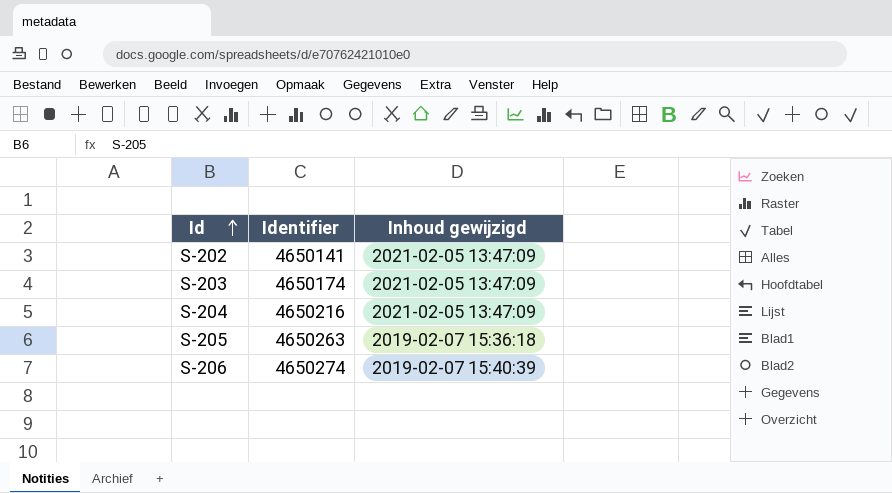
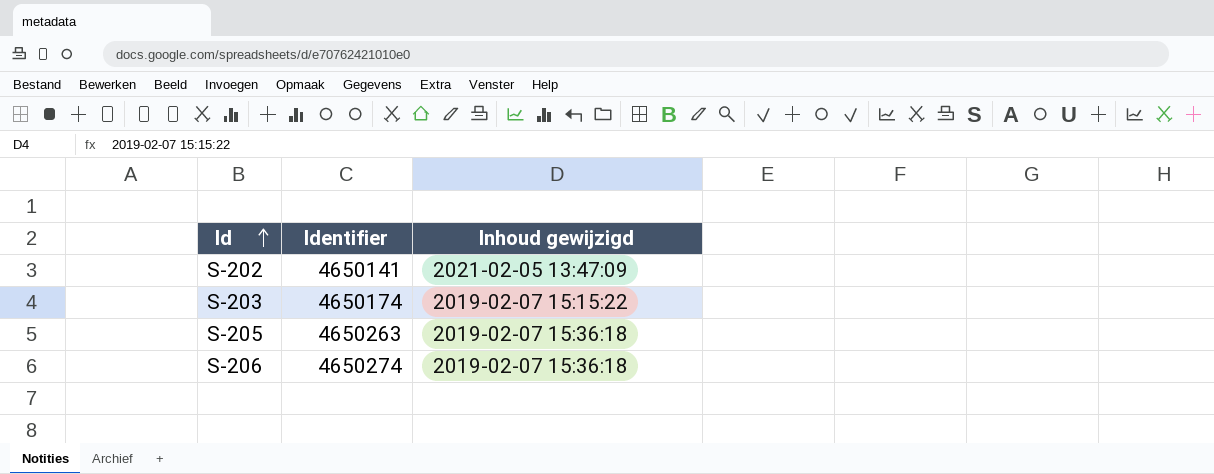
row S-204: 4650216 | 2021-02-05 13:47:09 -> none
S-203 | Inhoud gewijzigd: 2021-02-05 13:47:09 -> 2019-02-07 15:15:22
S-206 | Inhoud gewijzigd: 2019-02-07 15:40:39 -> 2019-02-07 15:36:18

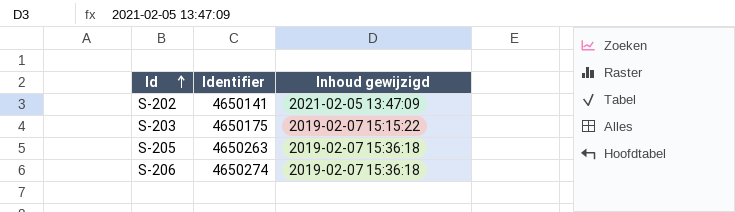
S-203 | Identifier: 4650174 -> 4650175

